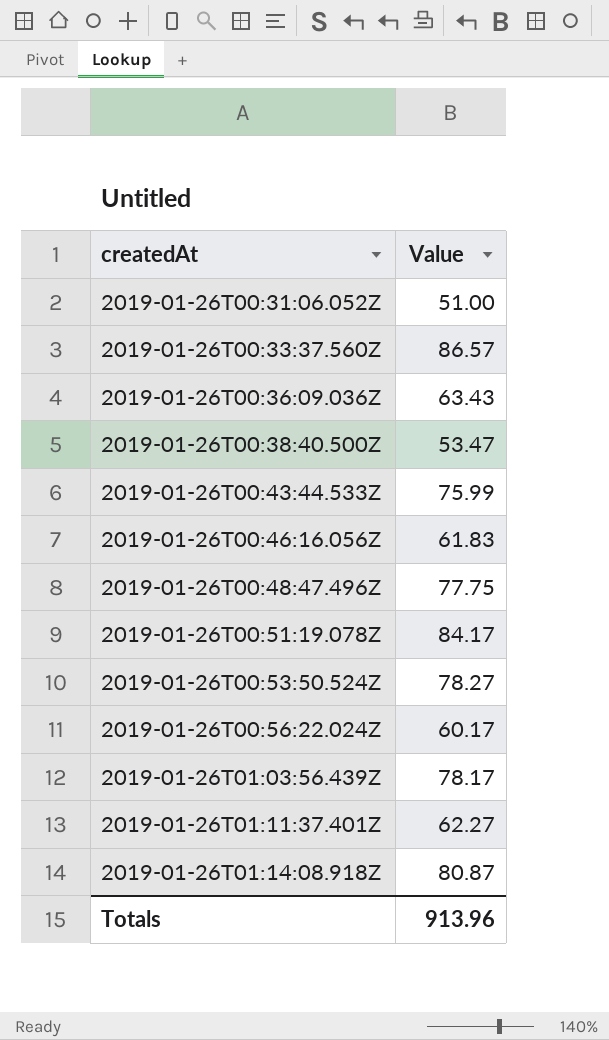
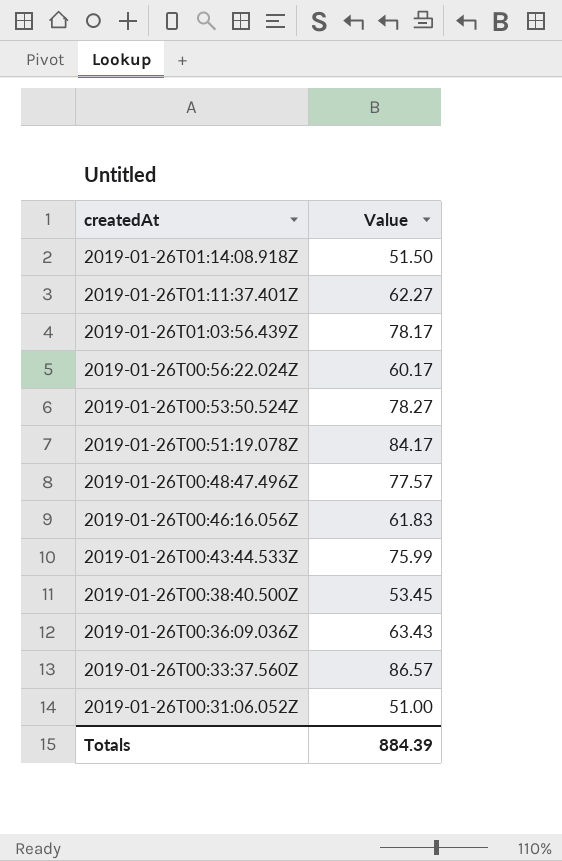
row order: createdAt ascending -> createdAt descending
2019-01-26T01:14:08.918Z | Value: 80.87 -> 51.50
2019-01-26T00:48:47.496Z | Value: 77.75 -> 77.57
2019-01-26T00:38:40.500Z | Value: 53.47 -> 53.45
Totals | Value: 913.96 -> 884.39

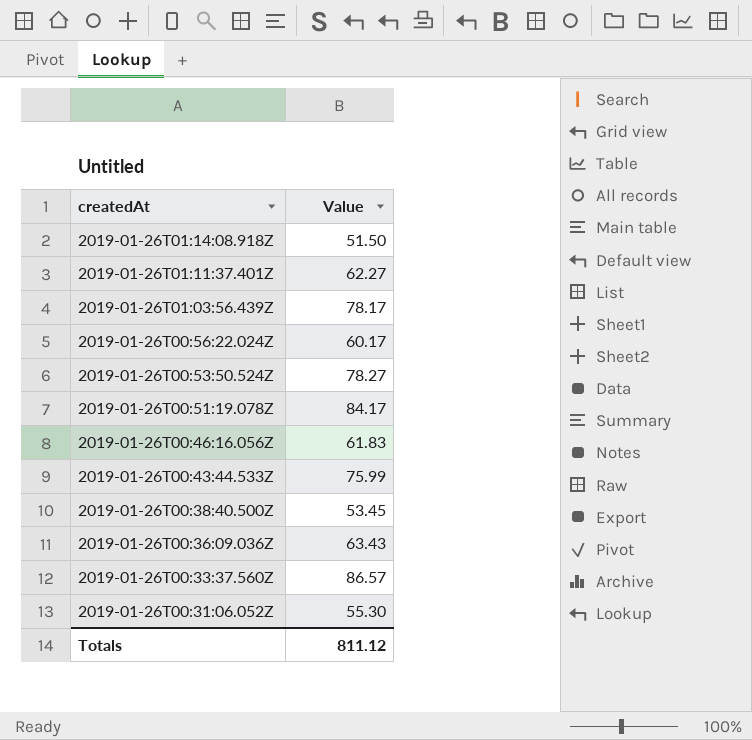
row 2019-01-26T00:48:47.496Z: 77.57 -> none
2019-01-26T00:31:06.052Z | Value: 51.00 -> 55.30
Totals | Value: 884.39 -> 811.12

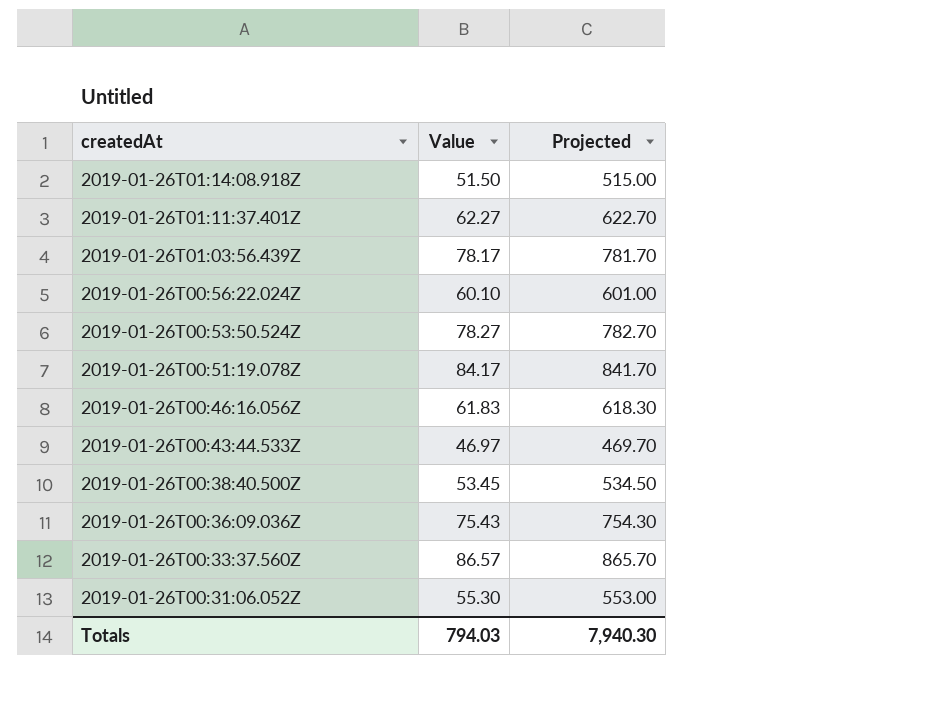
column Projected | formula: none -> [Value] * 10
2019-01-26T00:56:22.024Z | Value: 60.17 -> 60.10
2019-01-26T00:43:44.533Z | Value: 75.99 -> 46.97
2019-01-26T00:36:09.036Z | Value: 63.43 -> 75.43
Totals | Value: 811.12 -> 794.03

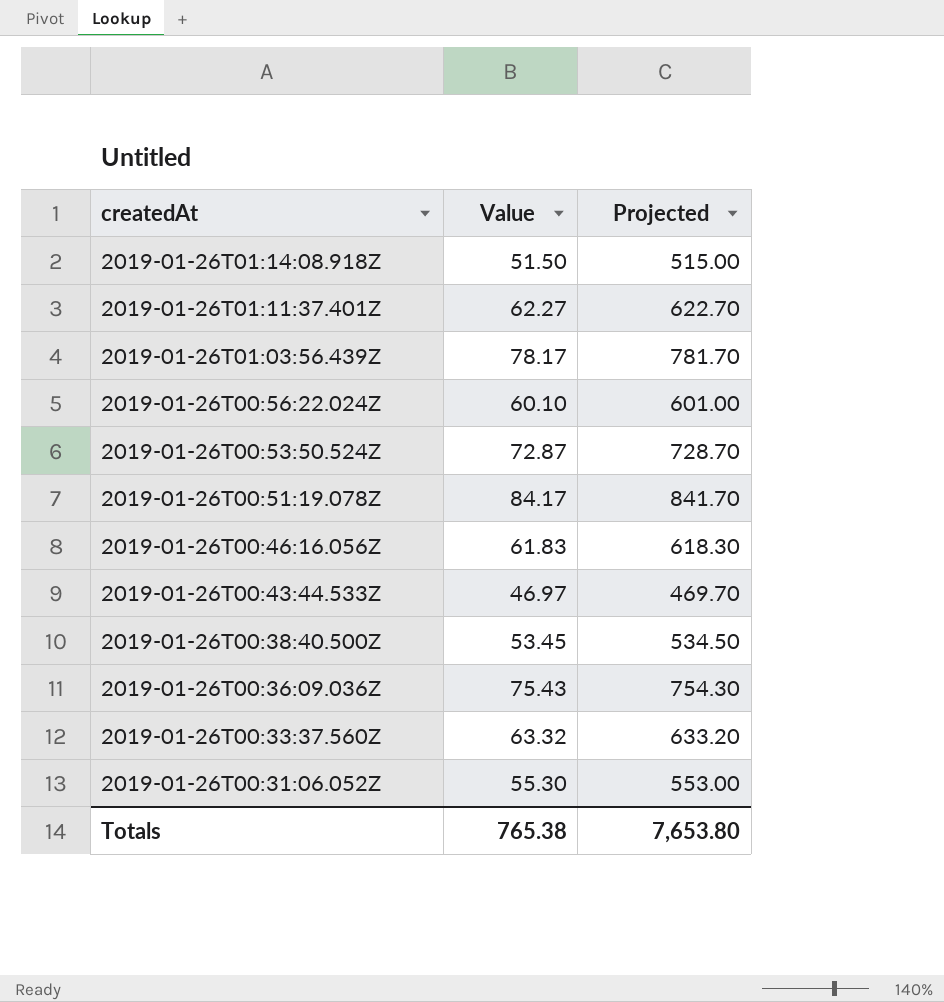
2019-01-26T00:53:50.524Z | Value: 78.27 -> 72.87
2019-01-26T00:53:50.524Z | Projected: 782.70 -> 728.70
2019-01-26T00:33:37.560Z | Value: 86.57 -> 63.32
2019-01-26T00:33:37.560Z | Projected: 865.70 -> 633.20
Totals | Value: 794.03 -> 765.38
Totals | Projected: 7,940.30 -> 7,653.80

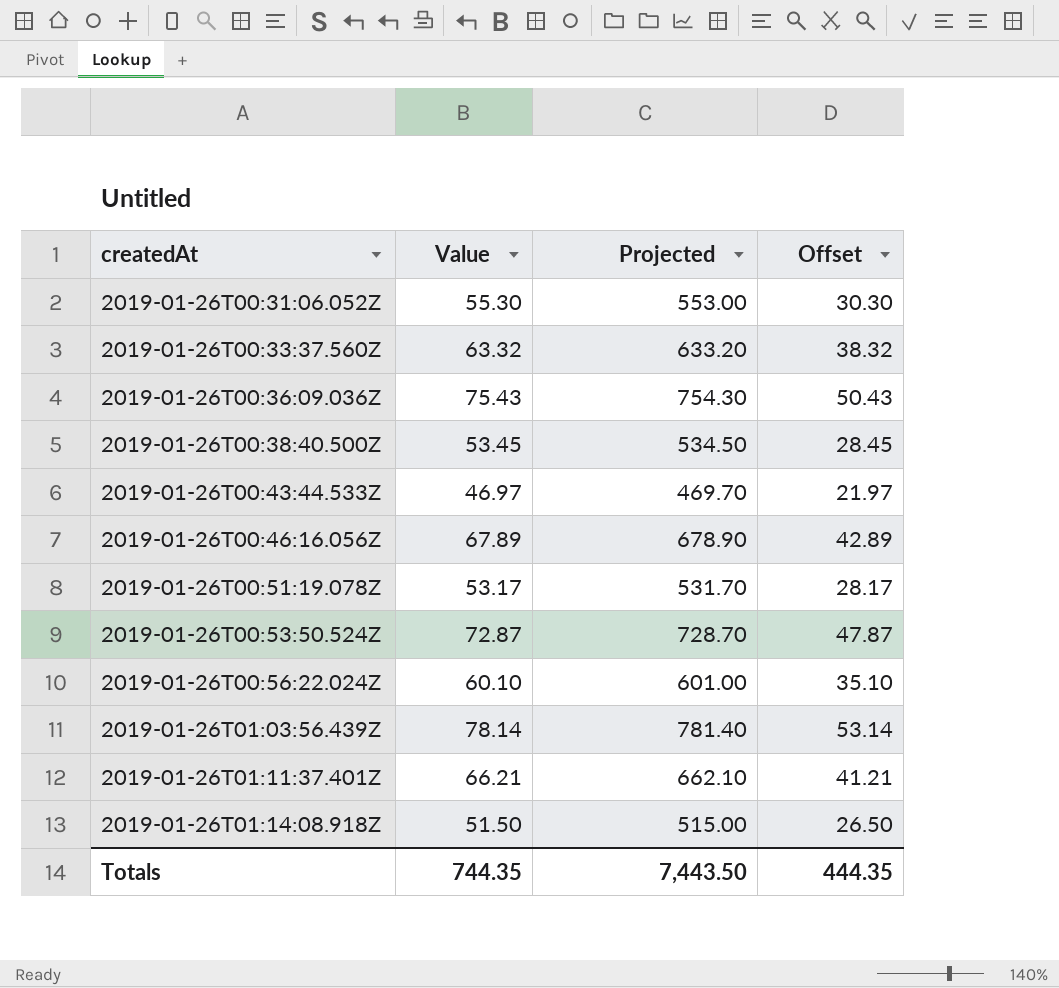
row order: createdAt descending -> createdAt ascending
column Offset | formula: none -> [Value] - 25
2019-01-26T00:46:16.056Z | Value: 61.83 -> 67.89
2019-01-26T00:46:16.056Z | Projected: 618.30 -> 678.90
2019-01-26T00:51:19.078Z | Value: 84.17 -> 53.17
2019-01-26T00:51:19.078Z | Projected: 841.70 -> 531.70
2019-01-26T01:03:56.439Z | Value: 78.17 -> 78.14
2019-01-26T01:03:56.439Z | Projected: 781.70 -> 781.40
2019-01-26T01:11:37.401Z | Value: 62.27 -> 66.21
2019-01-26T01:11:37.401Z | Projected: 622.70 -> 662.10
Totals | Value: 765.38 -> 744.35
Totals | Projected: 7,653.80 -> 7,443.50

